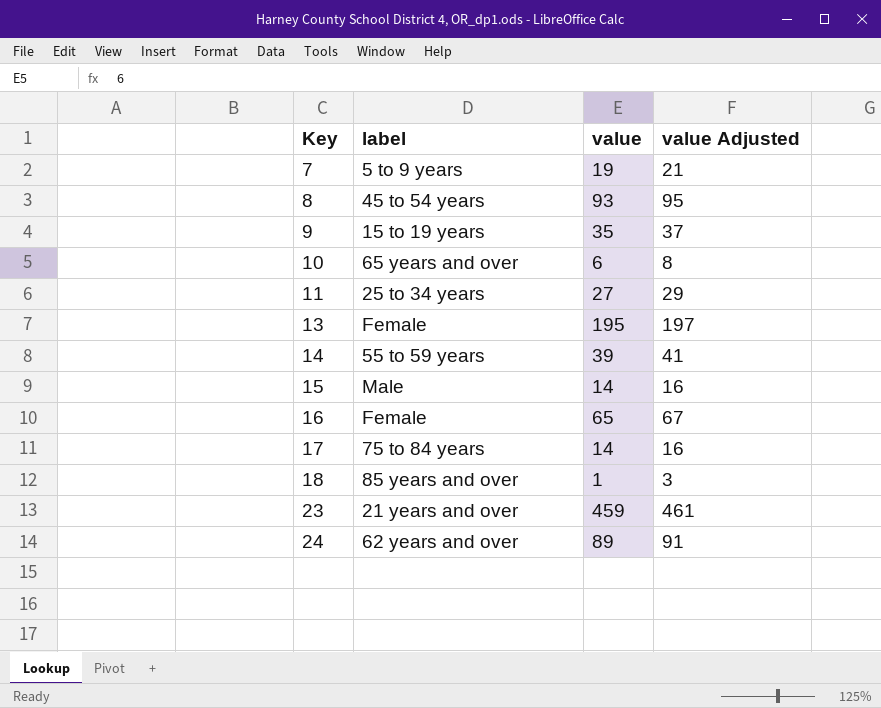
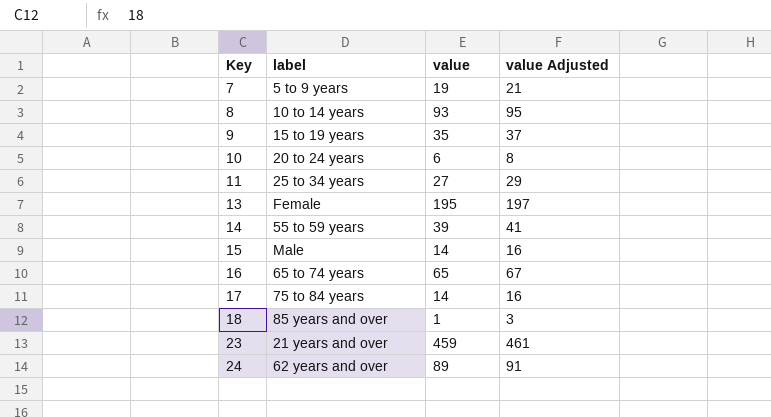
8 | label: 45 to 54 years -> 10 to 14 years
10 | label: 65 years and over -> 20 to 24 years
16 | label: Female -> 65 to 74 years

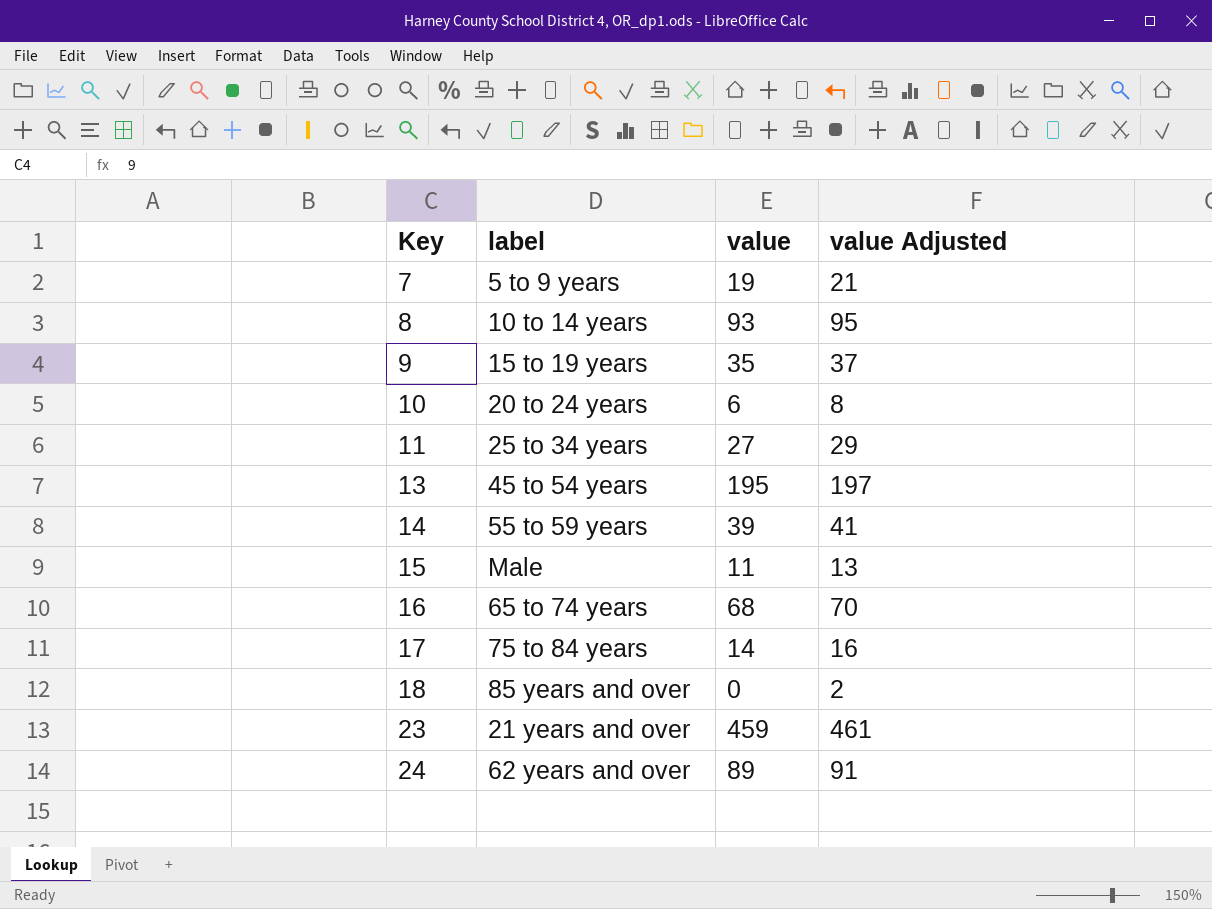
13 | label: Female -> 45 to 54 years
15 | value: 14 -> 11
15 | value Adjusted: 16 -> 13
16 | value: 65 -> 68
16 | value Adjusted: 67 -> 70
18 | value: 1 -> 0
18 | value Adjusted: 3 -> 2

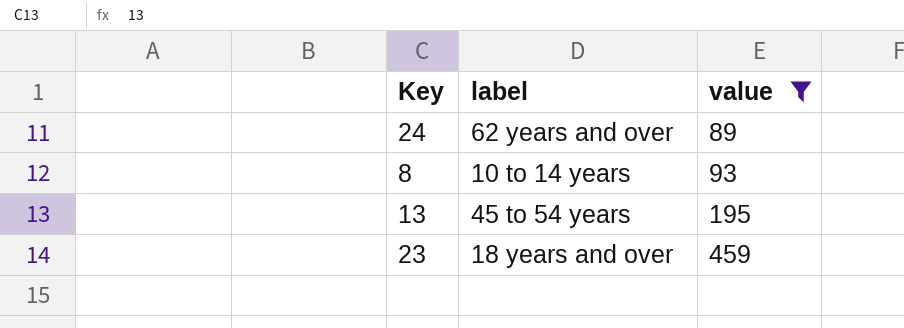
filter: none -> value >= 89
row order: Key ascending -> value ascending
column value Adjusted | formula: [value] + 2 -> none
23 | label: 21 years and over -> 18 years and over

